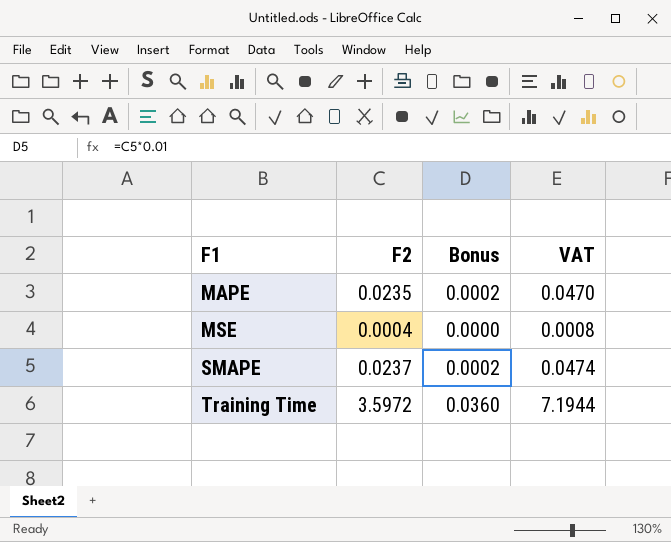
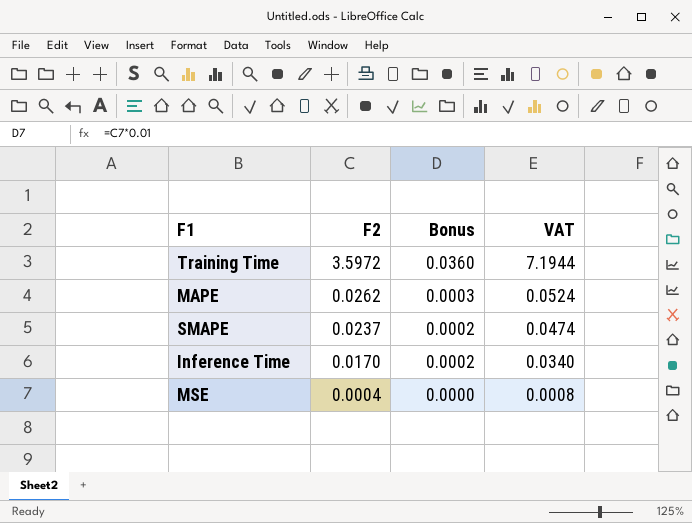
row order: F1 ascending -> F2 descending
MAPE | F2: 0.0235 -> 0.0262
MAPE | Bonus: 0.0002 -> 0.0003
MAPE | VAT: 0.0470 -> 0.0524
row Inference Time: none -> 0.0170 | 0.0002 | 0.0340

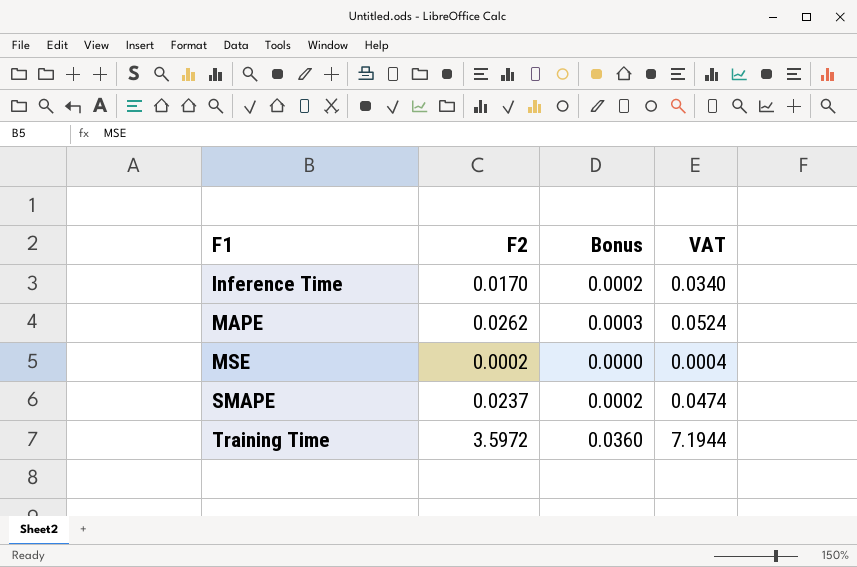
row order: F2 descending -> F1 ascending
MSE | F2: 0.0004 -> 0.0002
MSE | VAT: 0.0008 -> 0.0004

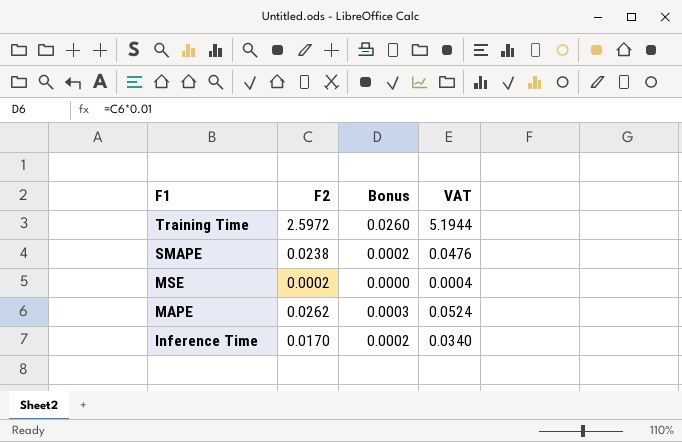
row order: F1 ascending -> F1 descending
Training Time | F2: 3.5972 -> 2.5972
Training Time | Bonus: 0.0360 -> 0.0260
Training Time | VAT: 7.1944 -> 5.1944
SMAPE | F2: 0.0237 -> 0.0238
SMAPE | VAT: 0.0474 -> 0.0476

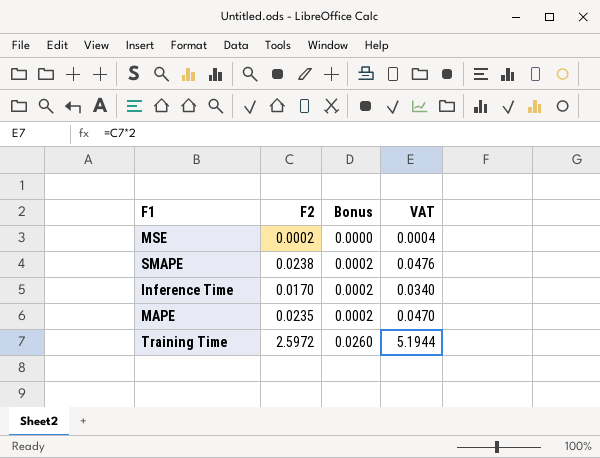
row order: F1 descending -> Bonus ascending
MAPE | F2: 0.0262 -> 0.0235
MAPE | Bonus: 0.0003 -> 0.0002
MAPE | VAT: 0.0524 -> 0.0470

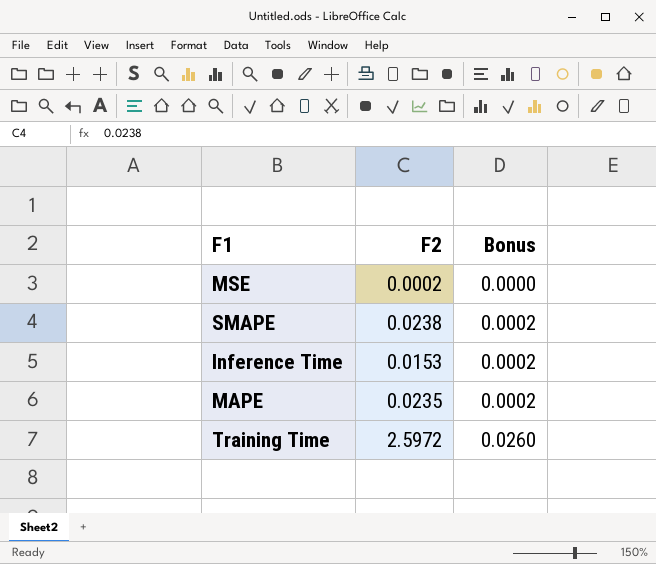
column VAT | formula: [F2] * 2 -> none
Inference Time | F2: 0.0170 -> 0.0153

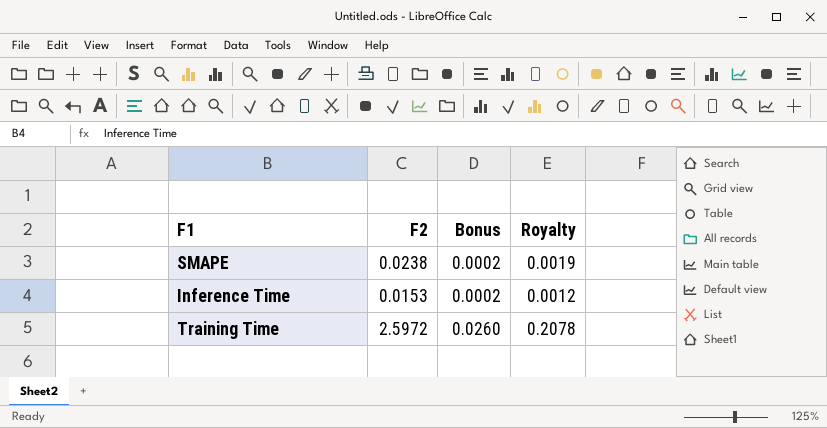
column Royalty | formula: none -> [F2] * 0.08
row MSE: 0.0002 | 0.0000 -> none
row MAPE: 0.0235 | 0.0002 -> none

